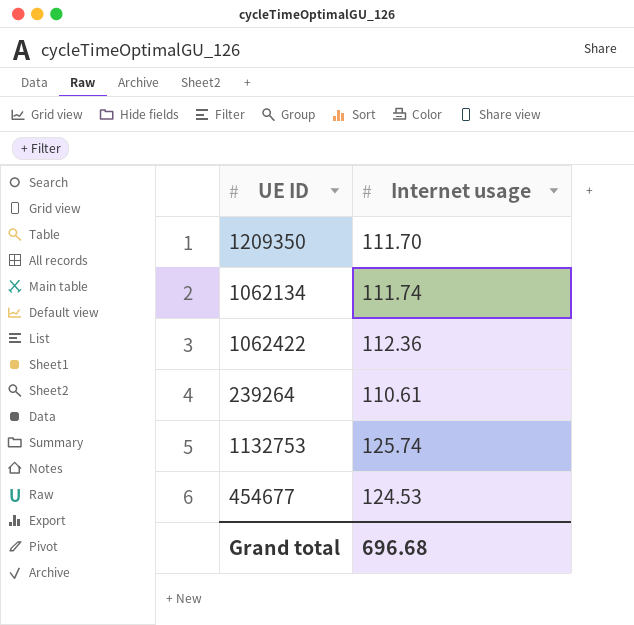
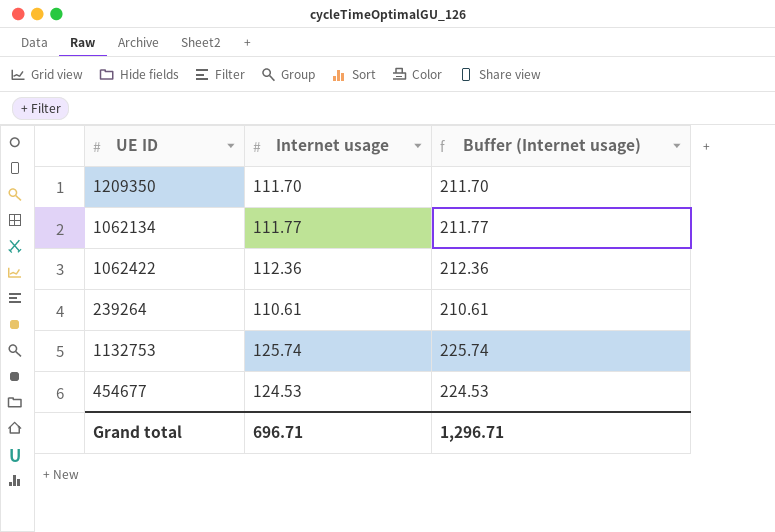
column Buffer (Internet usage) | formula: none -> [Internet usage] + 100
1062134 | Internet usage: 111.74 -> 111.77
Grand total | Internet usage: 696.68 -> 696.71

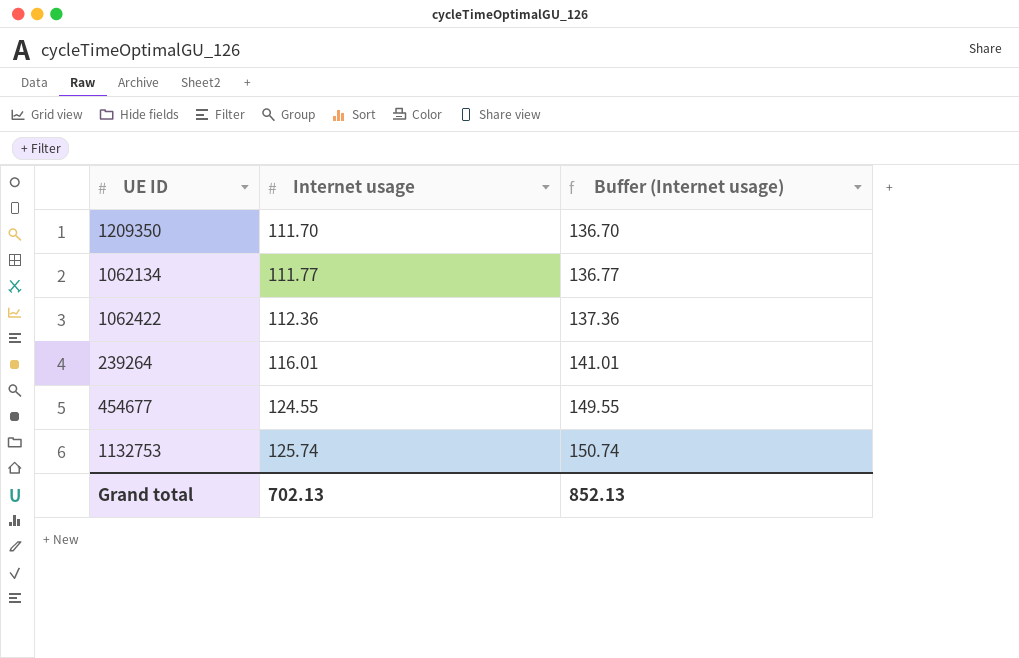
row order: none -> Internet usage ascending
column Buffer (Internet usage) | formula: [Internet usage] + 100 -> [Internet usage] + 25
239264 | Internet usage: 110.61 -> 116.01
454677 | Internet usage: 124.53 -> 124.55
Grand total | Internet usage: 696.71 -> 702.13
Grand total | Buffer (Internet usage): 1,296.71 -> 852.13

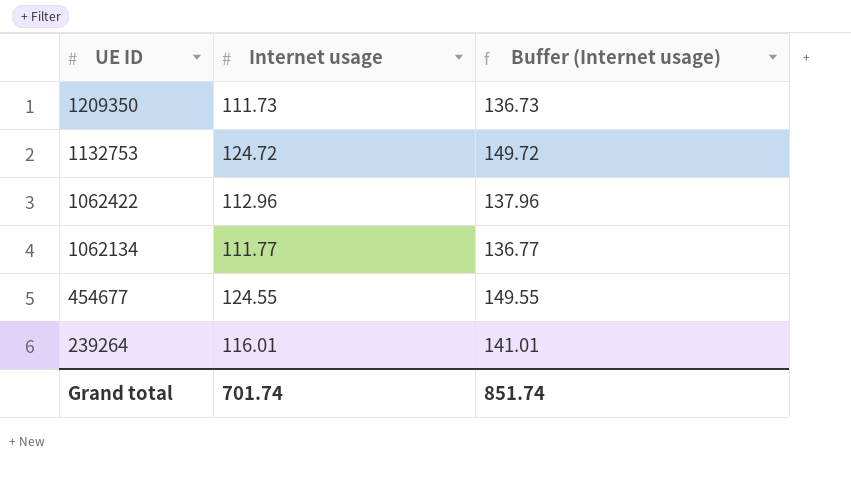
row order: Internet usage ascending -> UE ID descending
1209350 | Internet usage: 111.70 -> 111.73
1209350 | Buffer (Internet usage): 136.70 -> 136.73
1132753 | Internet usage: 125.74 -> 124.72
1132753 | Buffer (Internet usage): 150.74 -> 149.72
1062422 | Internet usage: 112.36 -> 112.96
1062422 | Buffer (Internet usage): 137.36 -> 137.96
Grand total | Internet usage: 702.13 -> 701.74
Grand total | Buffer (Internet usage): 852.13 -> 851.74

